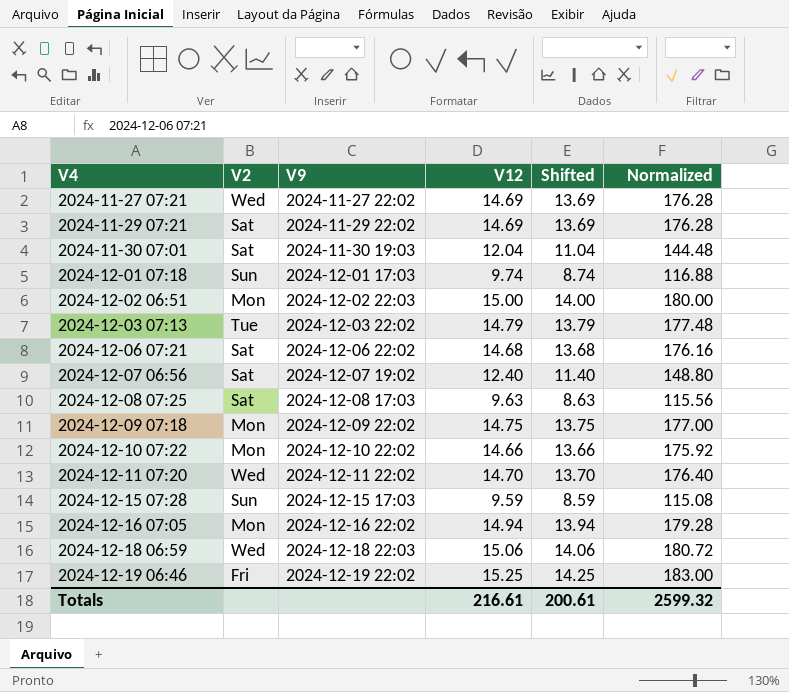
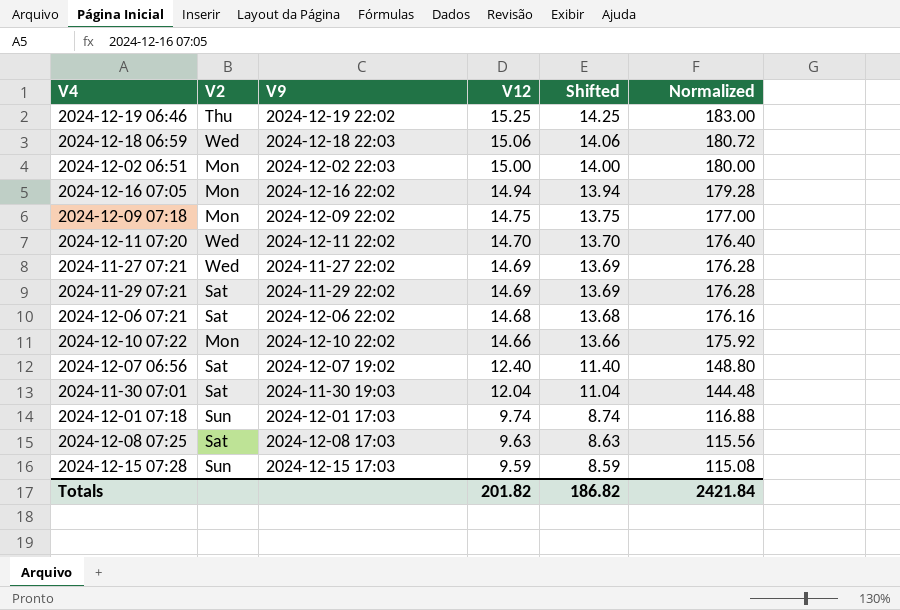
row order: V4 ascending -> V12 descending
row 2024-12-03 07:13: Tue | 2024-12-03 22:02 | 14.79 | 13.79 | 177.48 -> none
2024-12-19 06:46 | V2: Fri -> Thu
Totals | V12: 216.61 -> 201.82
Totals | Shifted: 200.61 -> 186.82
Totals | Normalized: 2599.32 -> 2421.84

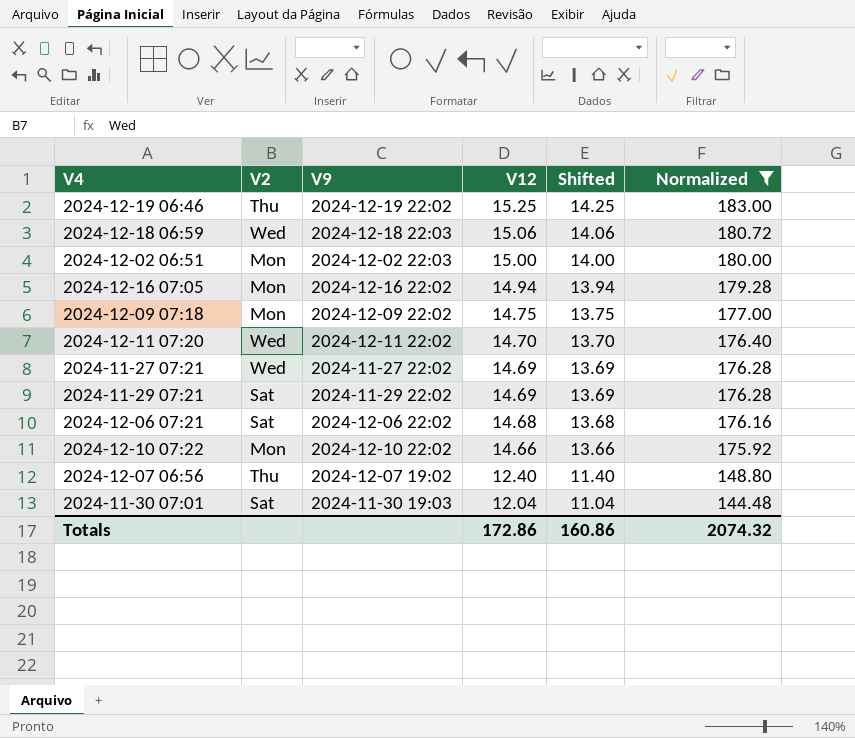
filter: none -> Normalized >= 144.48
2024-12-07 06:56 | V2: Sat -> Thu
Totals | V12: 201.82 -> 172.86
Totals | Shifted: 186.82 -> 160.86
Totals | Normalized: 2421.84 -> 2074.32

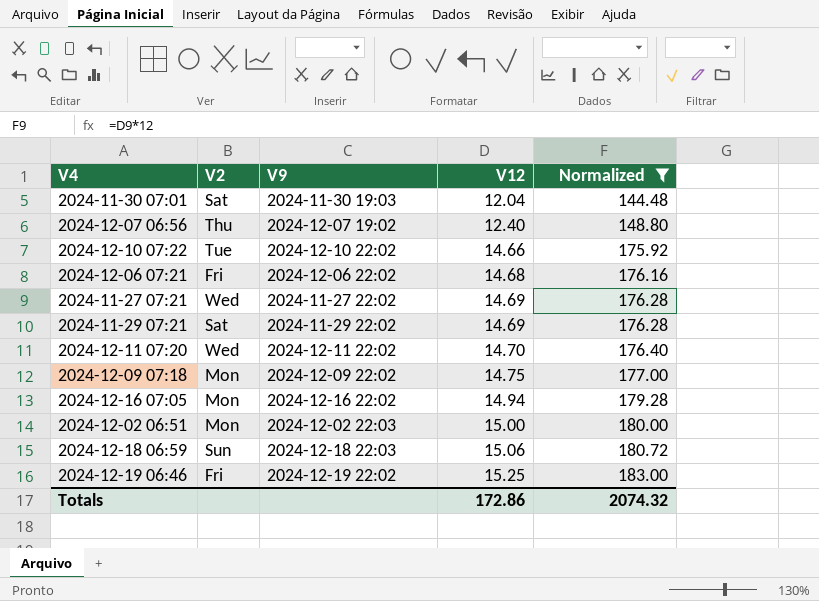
row order: V12 descending -> V12 ascending
column Shifted | formula: [V12] - 1 -> none
2024-12-10 07:22 | V2: Mon -> Tue
2024-12-06 07:21 | V2: Sat -> Fri
2024-12-18 06:59 | V2: Wed -> Sun
2024-12-19 06:46 | V2: Thu -> Fri

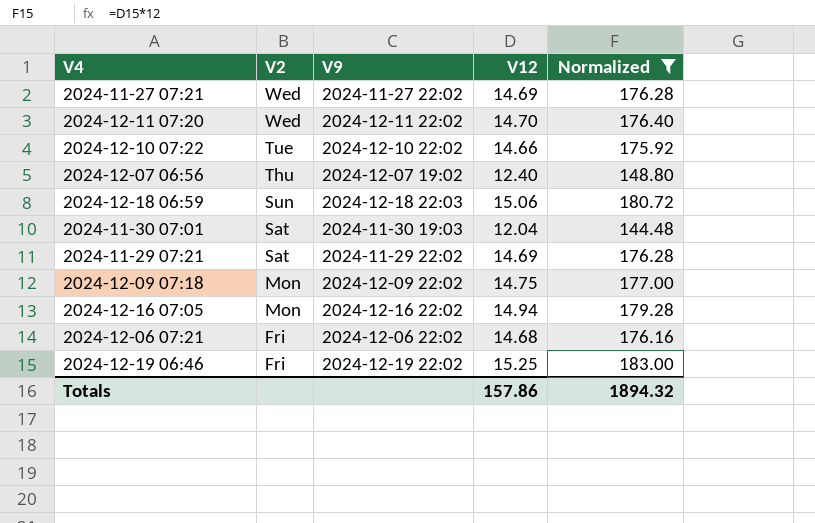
row order: V12 ascending -> V2 descending
row 2024-12-02 06:51: Mon | 2024-12-02 22:03 | 15.00 | 180.00 -> none
Totals | V12: 172.86 -> 157.86
Totals | Normalized: 2074.32 -> 1894.32

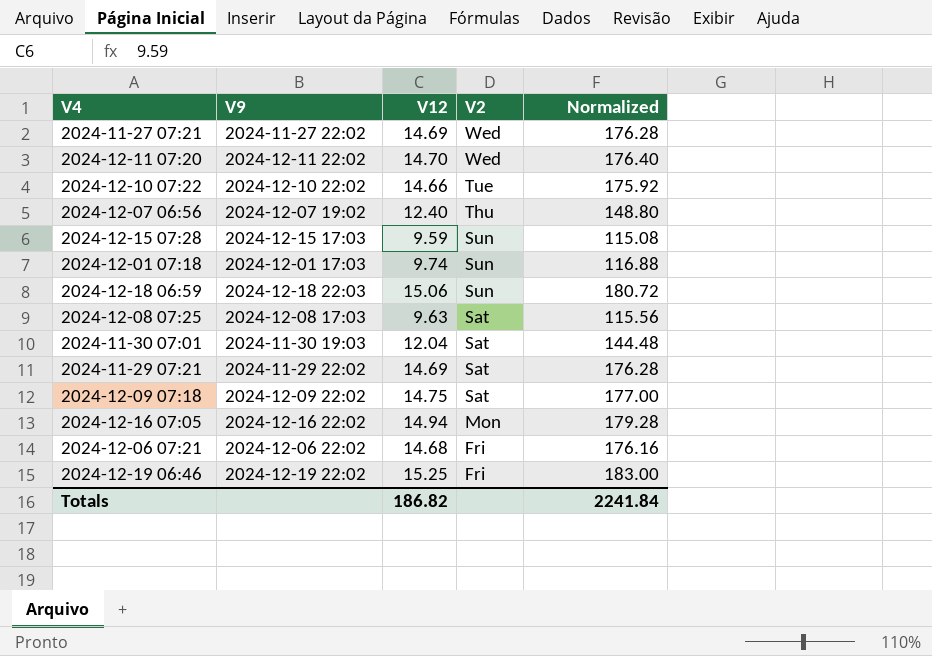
filter: Normalized >= 144.48 -> none
column V2 | position: 2 -> 4
2024-12-09 07:18 | V2: Mon -> Sat
Totals | V12: 157.86 -> 186.82
Totals | Normalized: 1894.32 -> 2241.84

